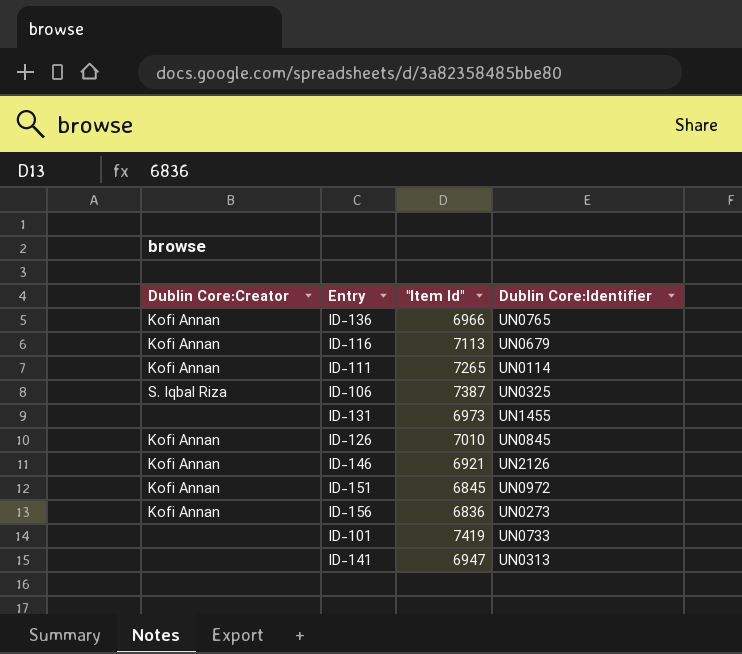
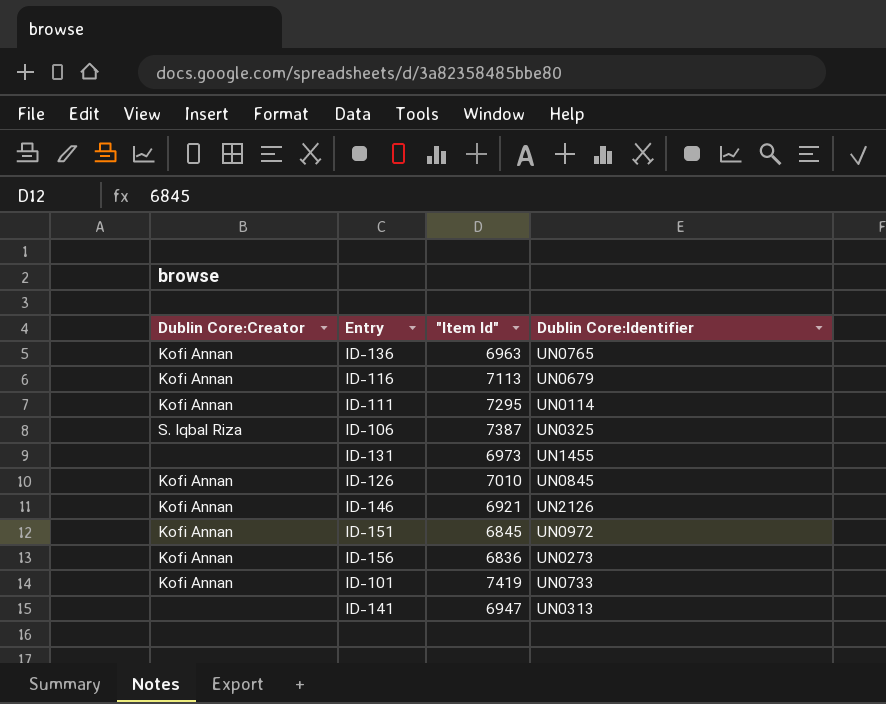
ID-136 | "Item Id": 6966 -> 6963
ID-111 | "Item Id": 7265 -> 7295
ID-101 | Dublin Core:Creator: none -> Kofi Annan

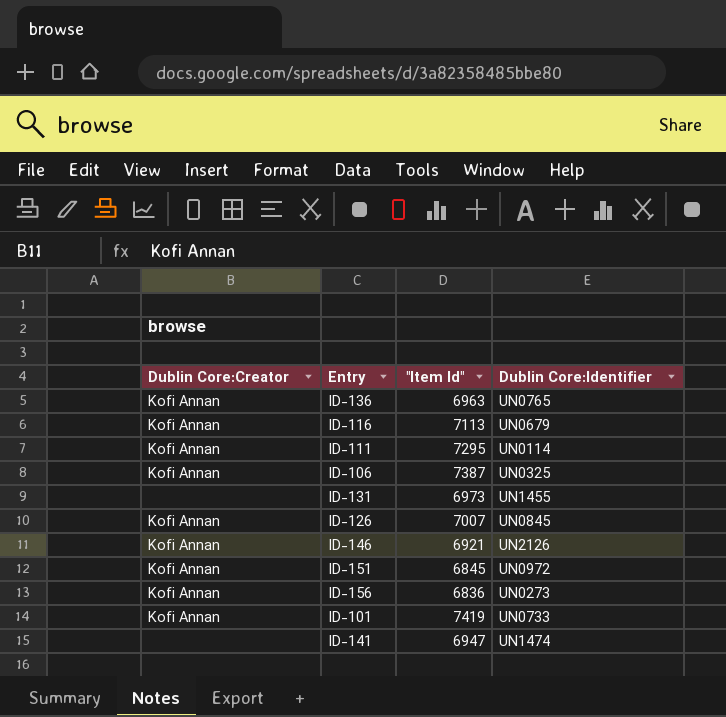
ID-106 | Dublin Core:Creator: S. Iqbal Riza -> Kofi Annan
ID-126 | "Item Id": 7010 -> 7007
ID-141 | Dublin Core:Identifier: UN0313 -> UN1474

